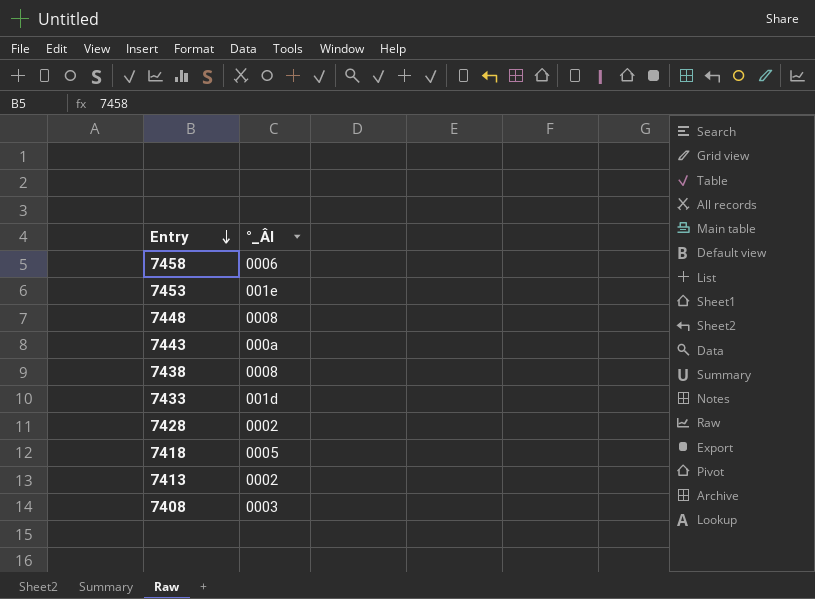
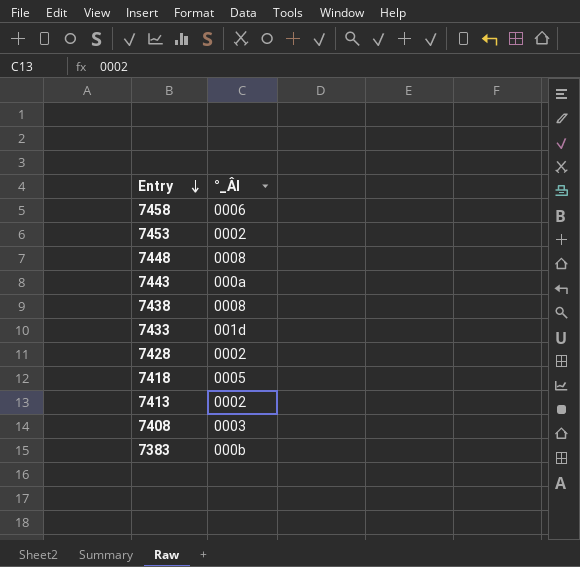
7453 | °_ÂI: 001e -> 0002
row 7383: none -> 000b

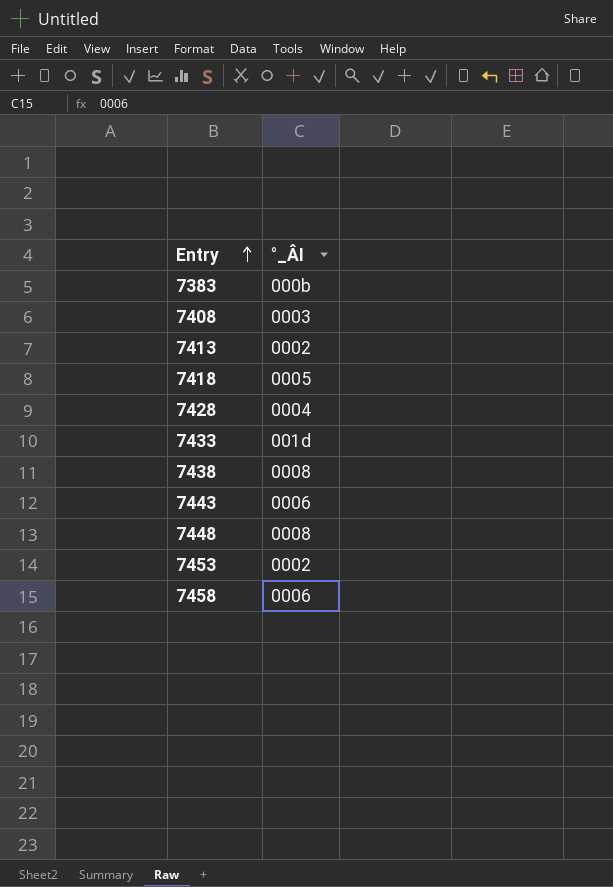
row order: Entry descending -> Entry ascending
7428 | °_ÂI: 0002 -> 0004
7443 | °_ÂI: 000a -> 0006

